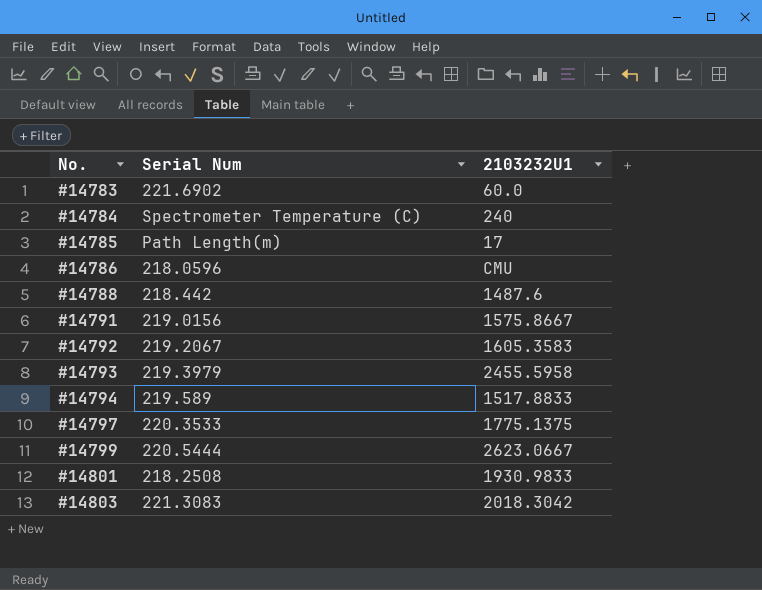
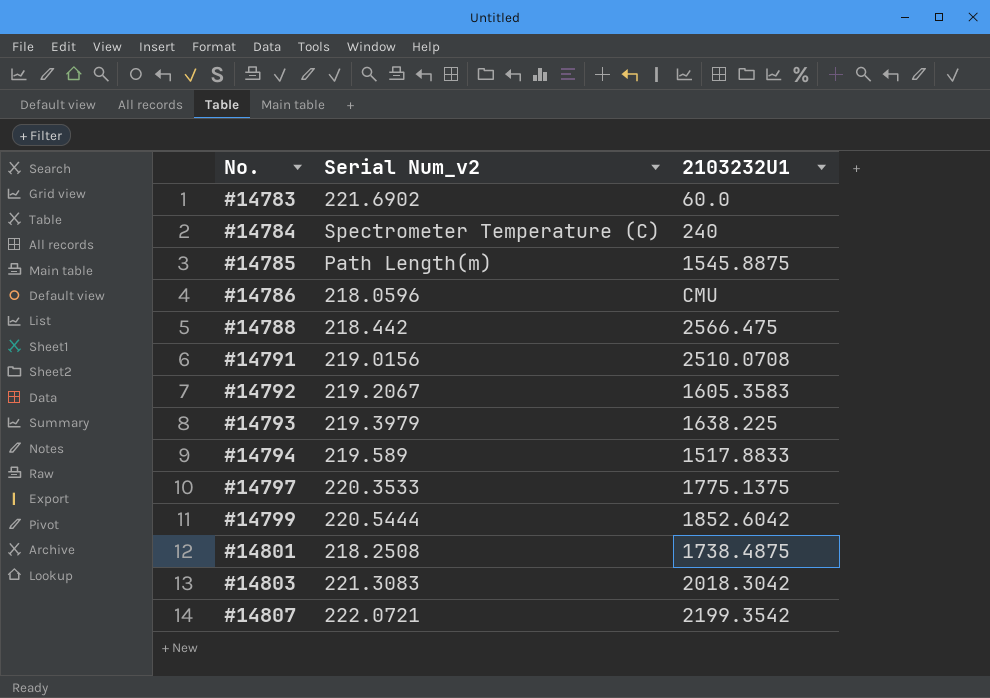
column name: Serial Num -> Serial Num_v2
#14785 | 2103232U1: 17 -> 1545.8875
#14788 | 2103232U1: 1487.6 -> 2566.475
#14791 | 2103232U1: 1575.8667 -> 2510.0708
#14793 | 2103232U1: 2455.5958 -> 1638.225
#14799 | 2103232U1: 2623.0667 -> 1852.6042
#14801 | 2103232U1: 1930.9833 -> 1738.4875
row #14807: none -> 222.0721 | 2199.3542

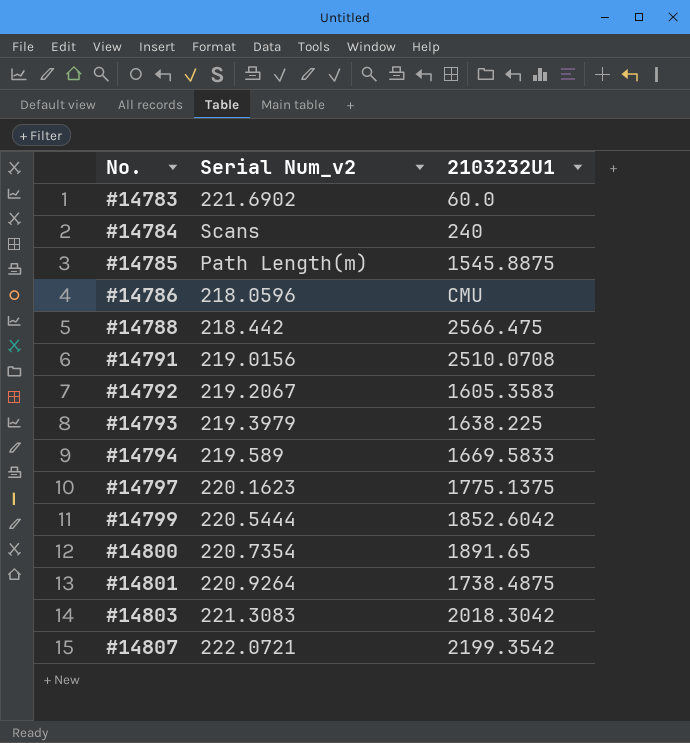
#14784 | Serial Num_v2: Spectrometer Temperature (C) -> Scans
#14794 | 2103232U1: 1517.8833 -> 1669.5833
#14797 | Serial Num_v2: 220.3533 -> 220.1623
row #14800: none -> 220.7354 | 1891.65
#14801 | Serial Num_v2: 218.2508 -> 220.9264

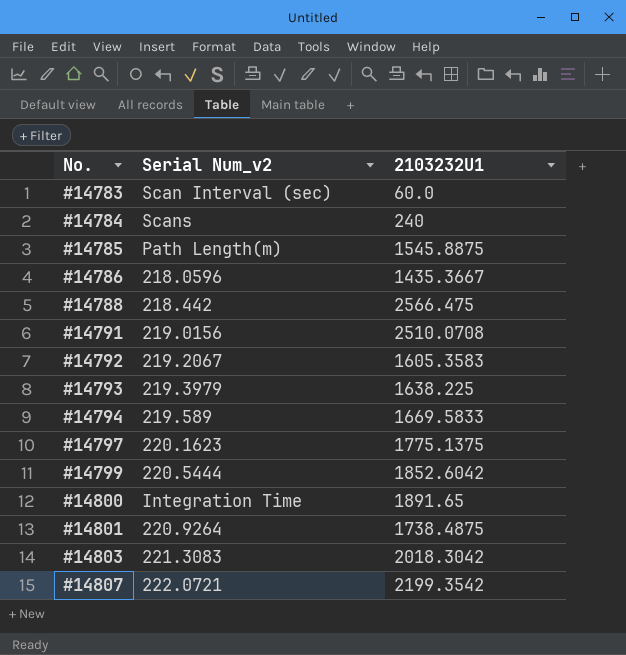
#14783 | Serial Num_v2: 221.6902 -> Scan Interval (sec)
#14786 | 2103232U1: CMU -> 1435.3667
#14800 | Serial Num_v2: 220.7354 -> Integration Time

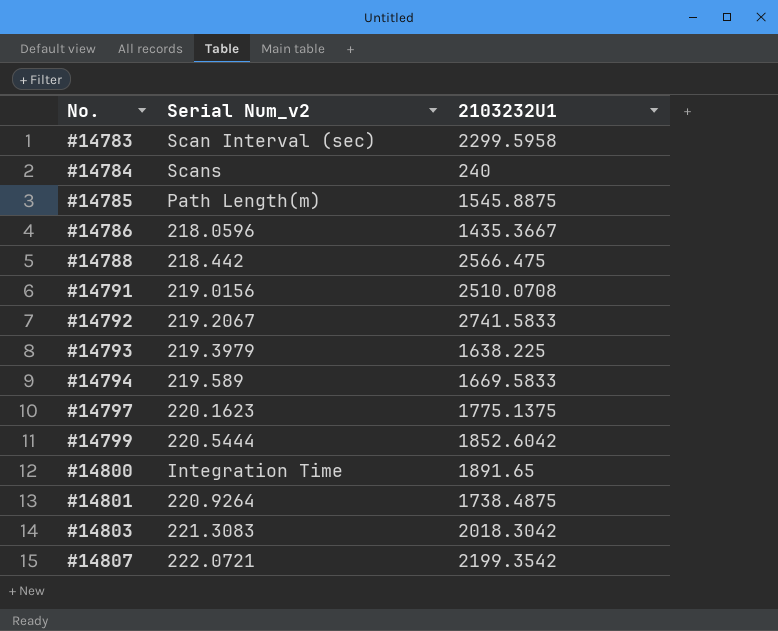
#14783 | 2103232U1: 60.0 -> 2299.5958
#14792 | 2103232U1: 1605.3583 -> 2741.5833

